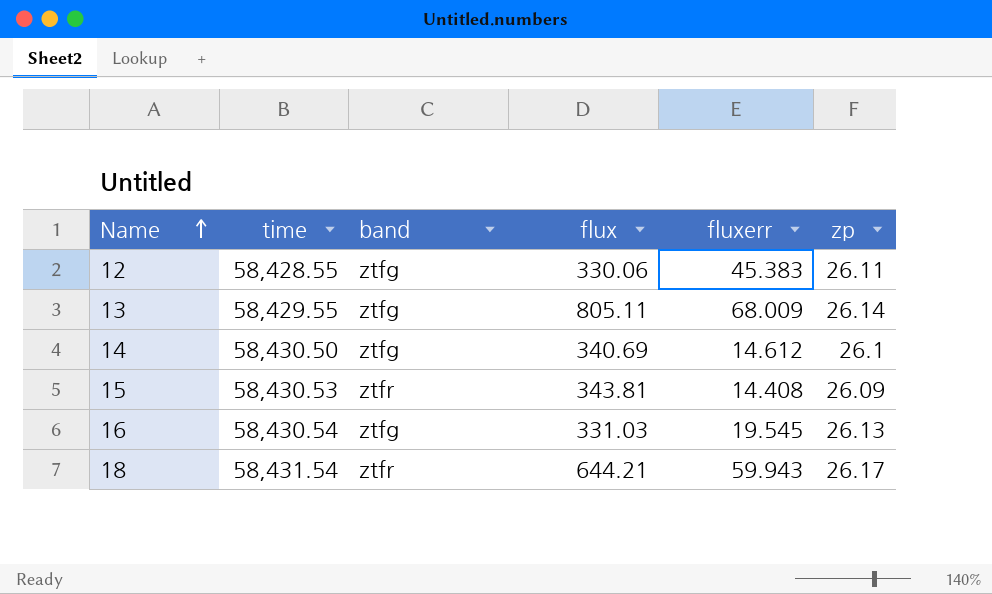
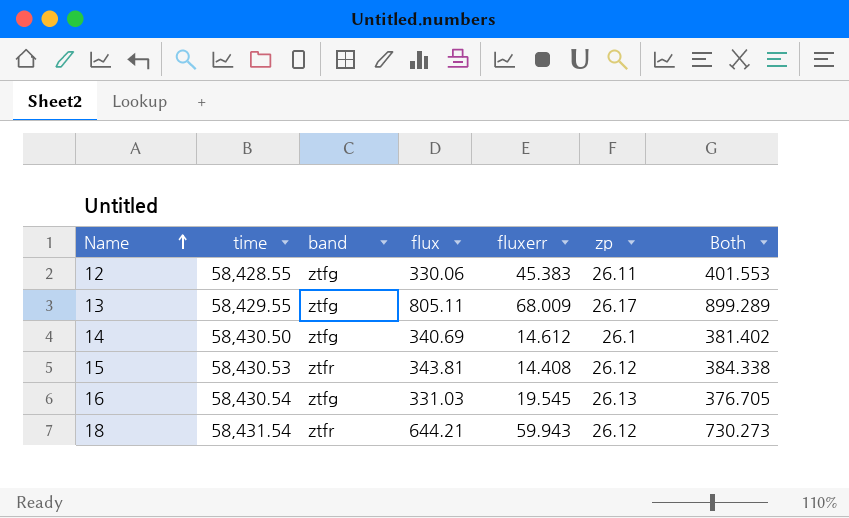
column Both | formula: none -> [flux] + [fluxerr] + [zp]
13 | zp: 26.14 -> 26.17
15 | zp: 26.09 -> 26.12
18 | zp: 26.17 -> 26.12

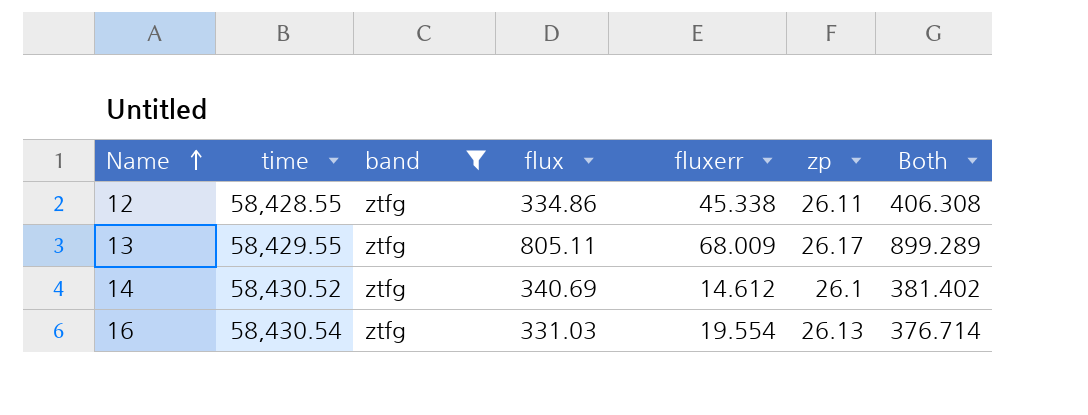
filter: none -> band = ztfg
12 | flux: 330.06 -> 334.86
12 | fluxerr: 45.383 -> 45.338
12 | Both: 401.553 -> 406.308
14 | time: 58,430.50 -> 58,430.52
16 | fluxerr: 19.545 -> 19.554
16 | Both: 376.705 -> 376.714

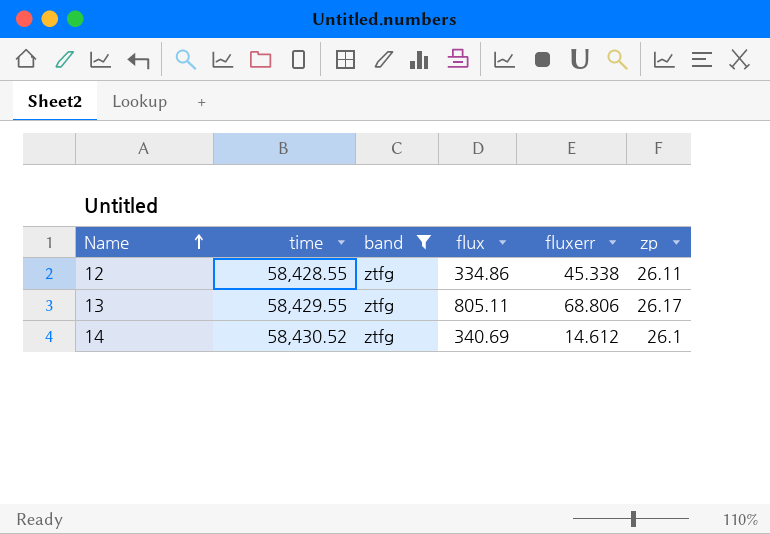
column Both | formula: [flux] + [fluxerr] + [zp] -> none
row 16: 58,430.54 | ztfg | 331.03 | 19.554 | 26.13 | 376.714 -> none
13 | fluxerr: 68.009 -> 68.806

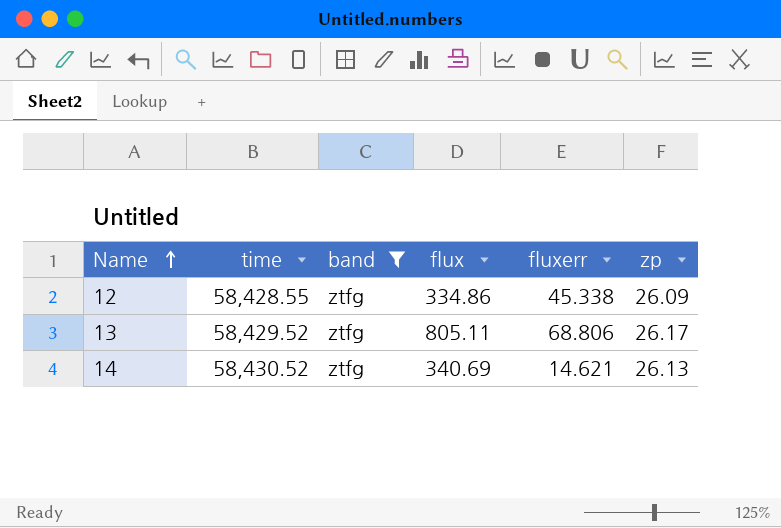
12 | zp: 26.11 -> 26.09
13 | time: 58,429.55 -> 58,429.52
14 | fluxerr: 14.612 -> 14.621
14 | zp: 26.1 -> 26.13

